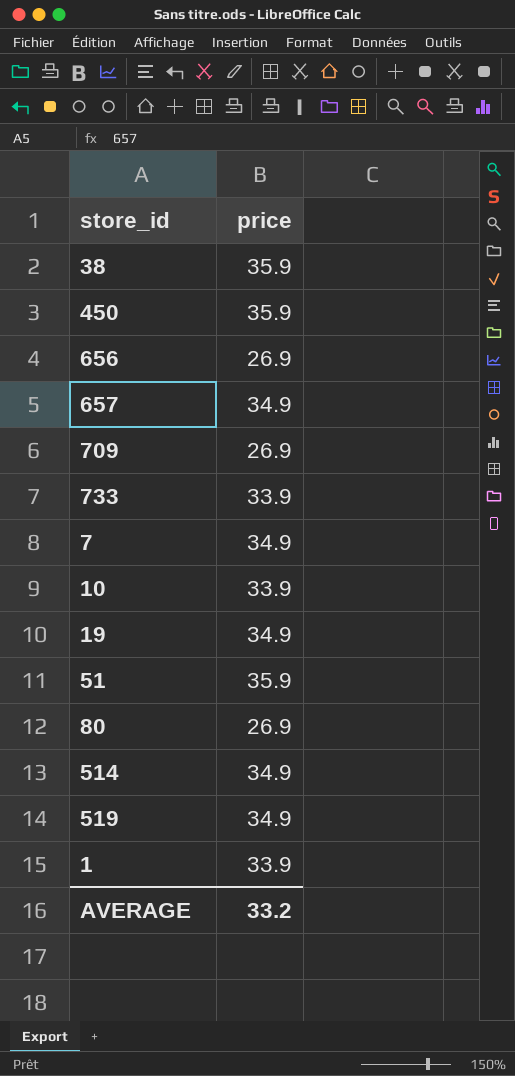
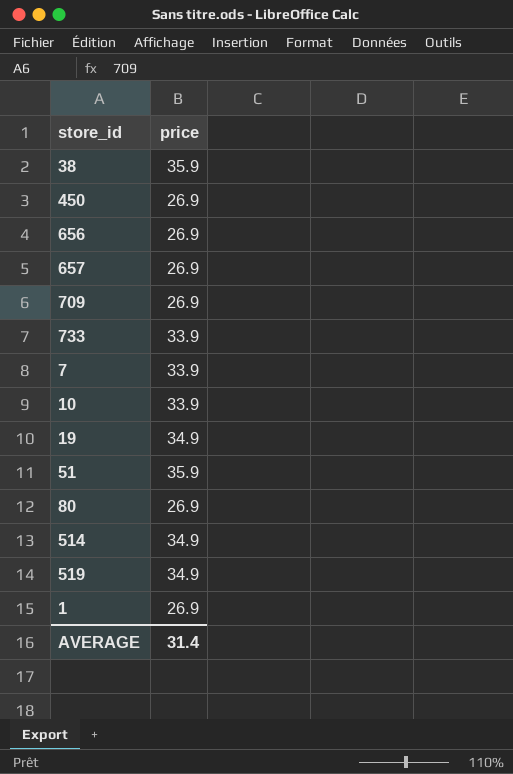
450 | price: 35.9 -> 26.9
657 | price: 34.9 -> 26.9
7 | price: 34.9 -> 33.9
1 | price: 33.9 -> 26.9
AVERAGE | price: 33.2 -> 31.4

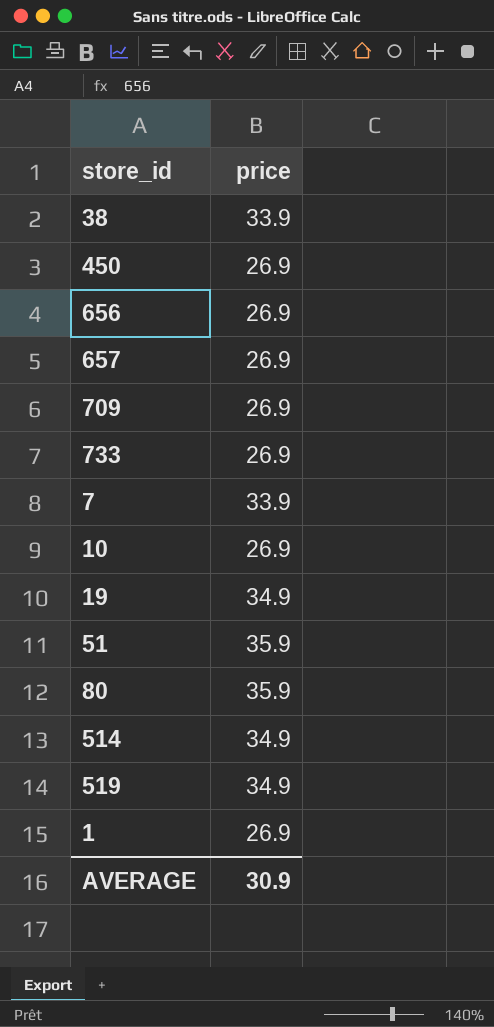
38 | price: 35.9 -> 33.9
733 | price: 33.9 -> 26.9
10 | price: 33.9 -> 26.9
80 | price: 26.9 -> 35.9
AVERAGE | price: 31.4 -> 30.9

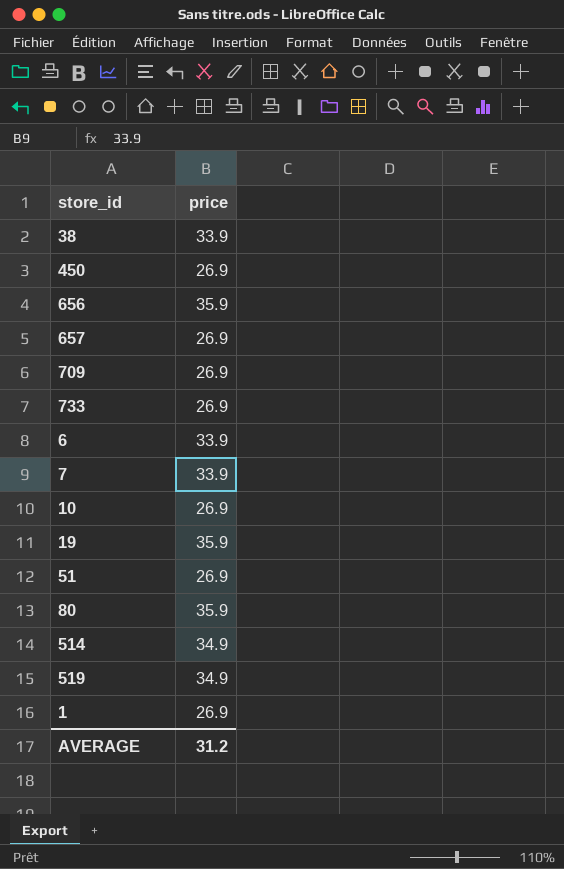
656 | price: 26.9 -> 35.9
row 6: none -> 33.9
19 | price: 34.9 -> 35.9
51 | price: 35.9 -> 26.9
AVERAGE | price: 30.9 -> 31.2

